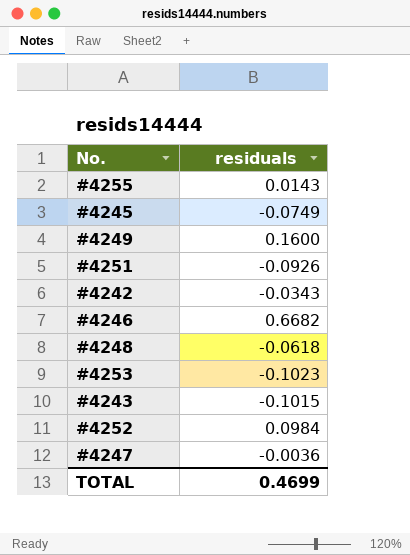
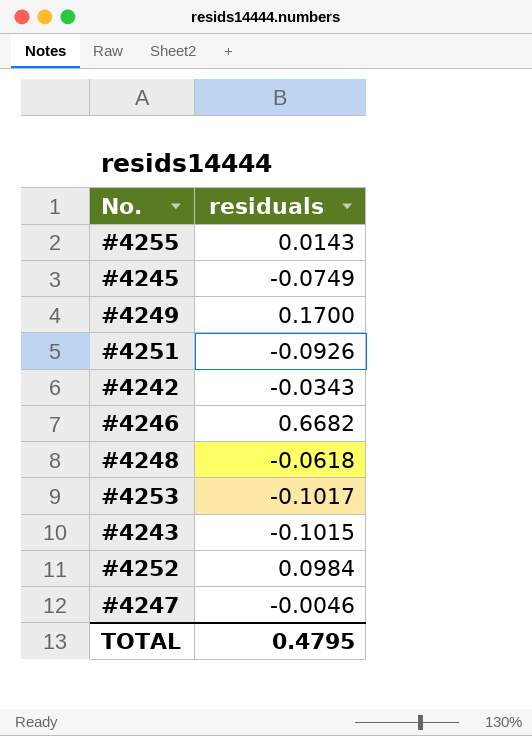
#4249 | residuals: 0.1600 -> 0.1700
#4253 | residuals: -0.1023 -> -0.1017
#4247 | residuals: -0.0036 -> -0.0046
TOTAL | residuals: 0.4699 -> 0.4795

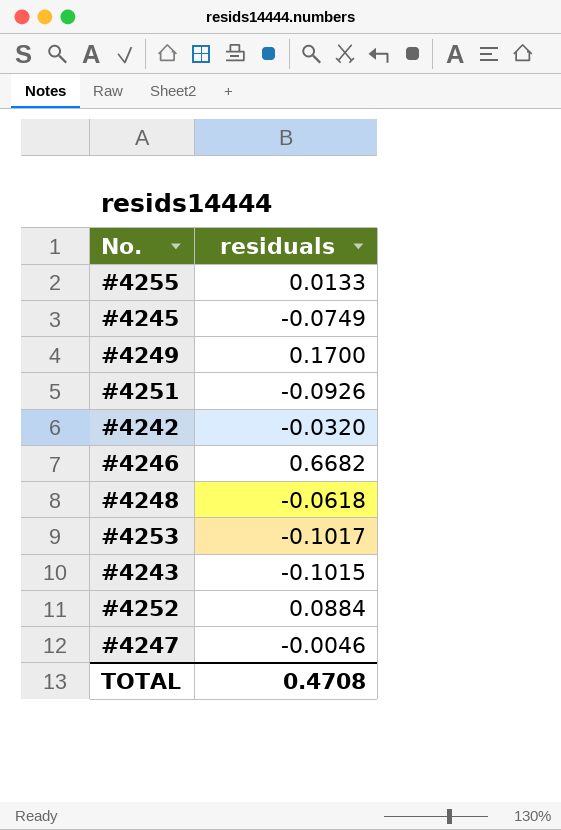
#4255 | residuals: 0.0143 -> 0.0133
#4242 | residuals: -0.0343 -> -0.0320
#4252 | residuals: 0.0984 -> 0.0884
TOTAL | residuals: 0.4795 -> 0.4708

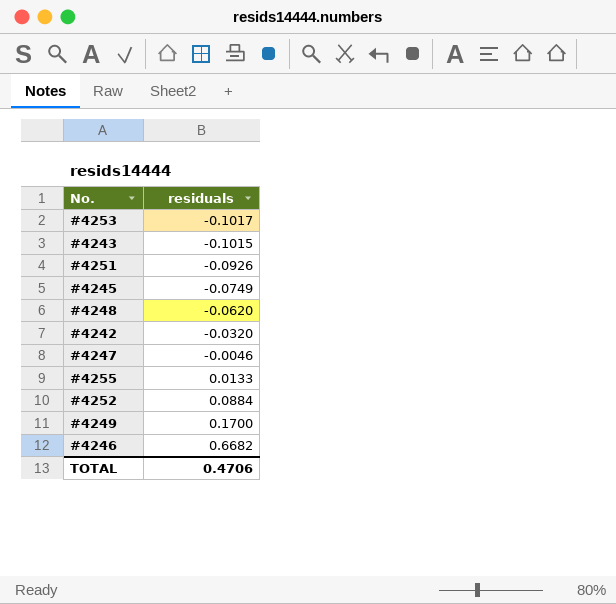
row order: none -> residuals ascending
#4248 | residuals: -0.0618 -> -0.0620
TOTAL | residuals: 0.4708 -> 0.4706

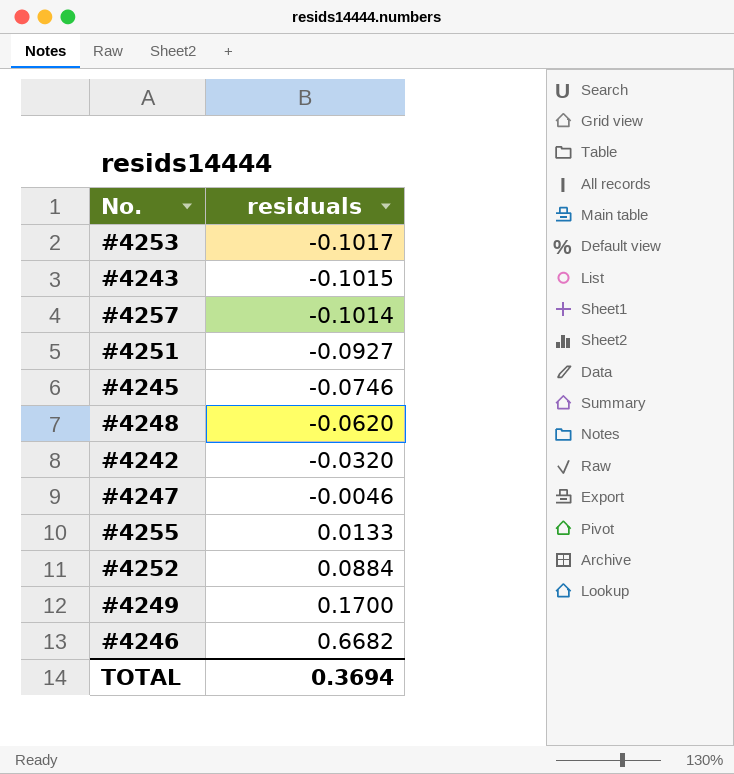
row #4257: none -> -0.1014
#4251 | residuals: -0.0926 -> -0.0927
#4245 | residuals: -0.0749 -> -0.0746
TOTAL | residuals: 0.4706 -> 0.3694

